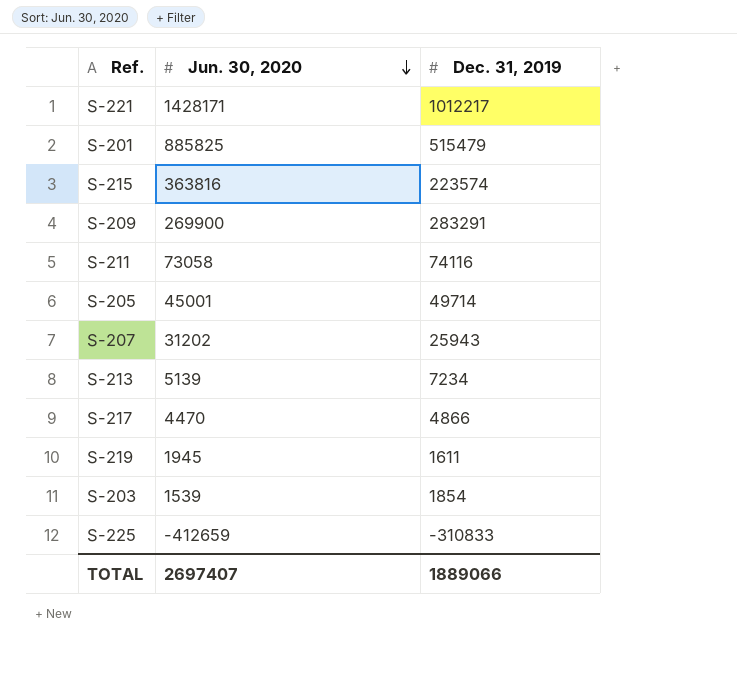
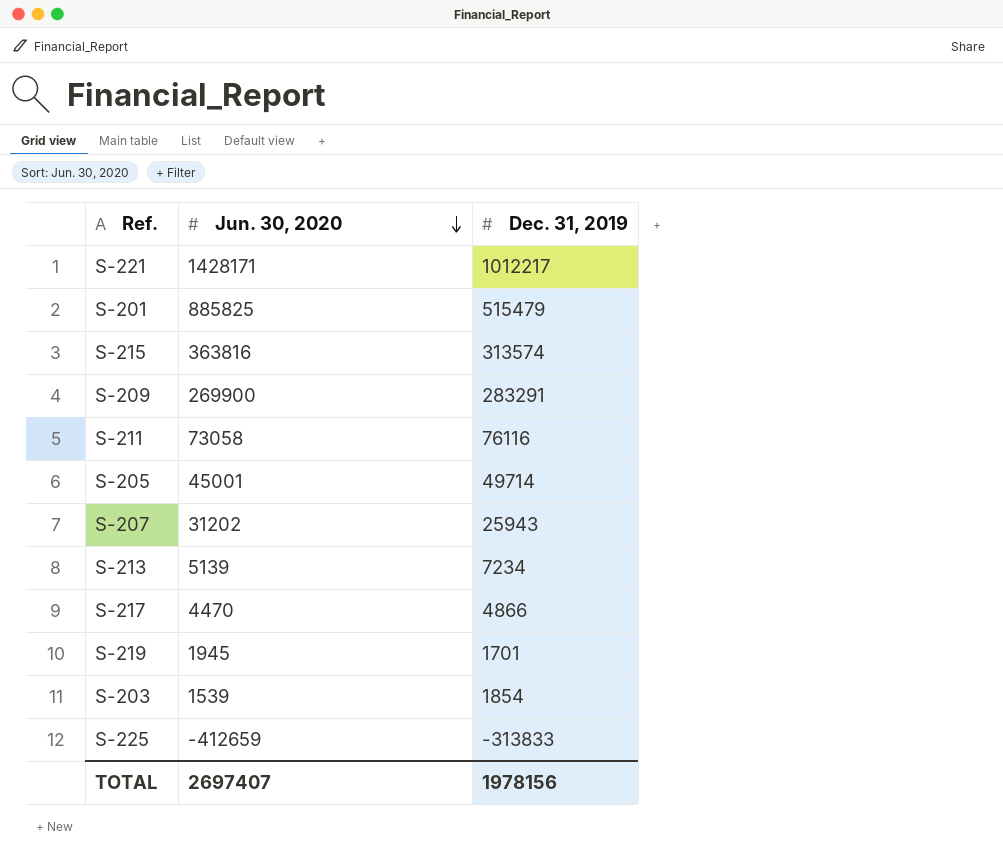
S-215 | Dec. 31, 2019: 223574 -> 313574
S-211 | Dec. 31, 2019: 74116 -> 76116
S-219 | Dec. 31, 2019: 1611 -> 1701
S-225 | Dec. 31, 2019: -310833 -> -313833
TOTAL | Dec. 31, 2019: 1889066 -> 1978156

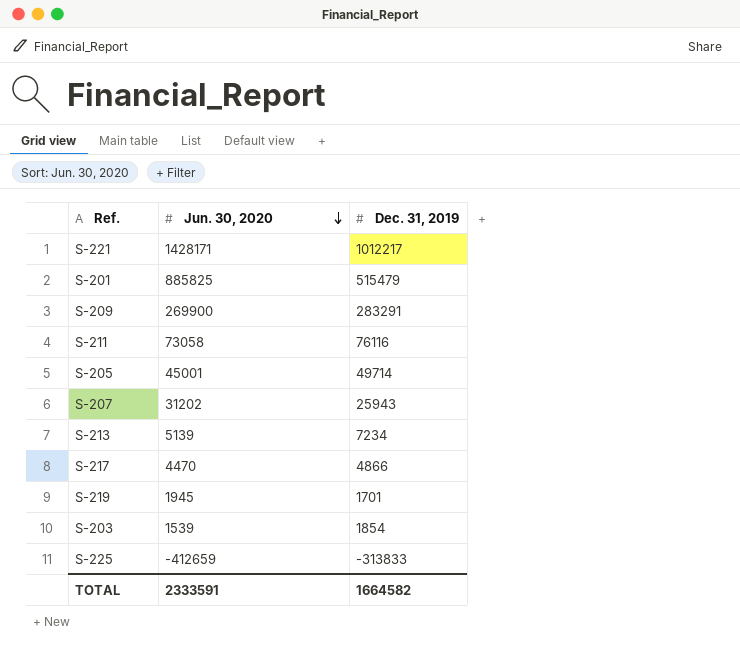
row S-215: 363816 | 313574 -> none
TOTAL | Jun. 30, 2020: 2697407 -> 2333591
TOTAL | Dec. 31, 2019: 1978156 -> 1664582

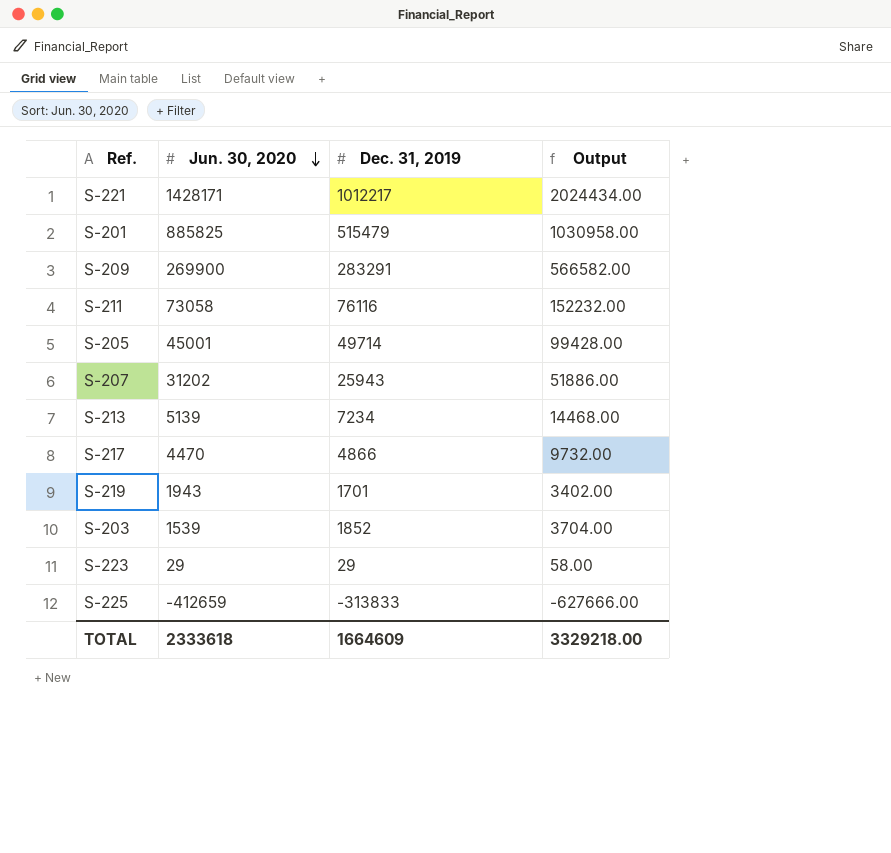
column Output | formula: none -> [Dec. 31, 2019] * 2
S-219 | Jun. 30, 2020: 1945 -> 1943
S-203 | Dec. 31, 2019: 1854 -> 1852
row S-223: none -> 29 | 29 | 58.00
TOTAL | Jun. 30, 2020: 2333591 -> 2333618
TOTAL | Dec. 31, 2019: 1664582 -> 1664609

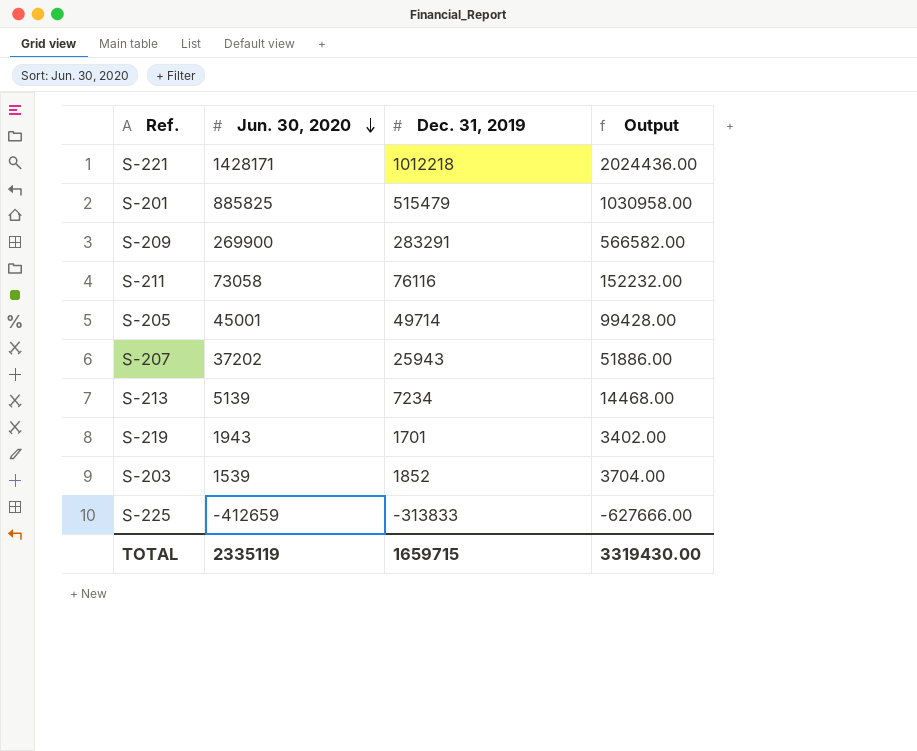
row S-217: 4470 | 4866 | 9732.00 -> none
row S-223: 29 | 29 | 58.00 -> none
S-221 | Dec. 31, 2019: 1012217 -> 1012218
S-221 | Output: 2024434.00 -> 2024436.00
S-207 | Jun. 30, 2020: 31202 -> 37202
TOTAL | Jun. 30, 2020: 2333618 -> 2335119
TOTAL | Dec. 31, 2019: 1664609 -> 1659715
TOTAL | Output: 3329218.00 -> 3319430.00

